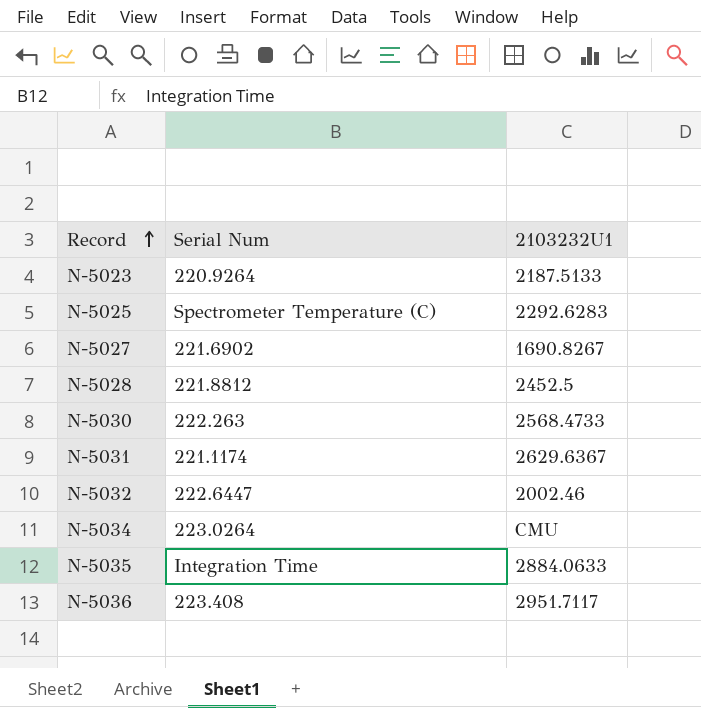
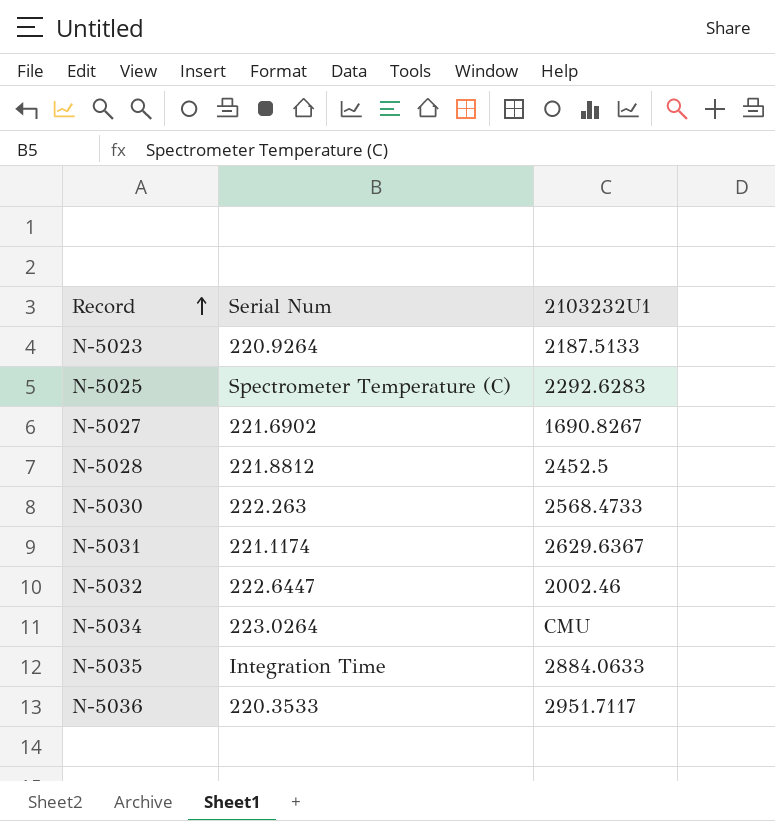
N-5036 | Serial Num: 223.408 -> 220.3533

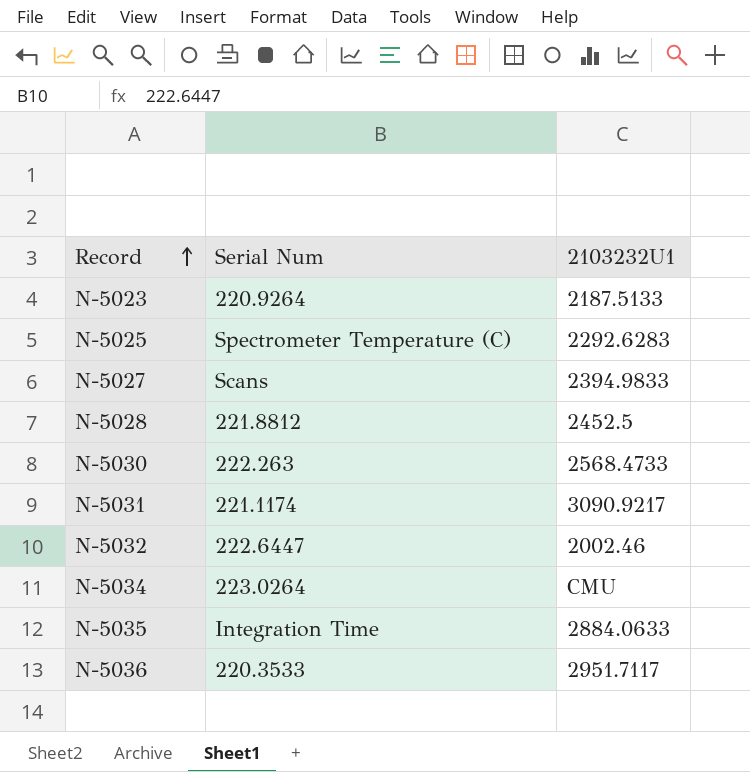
N-5027 | Serial Num: 221.6902 -> Scans
N-5027 | 2103232U1: 1690.8267 -> 2394.9833
N-5031 | 2103232U1: 2629.6367 -> 3090.9217

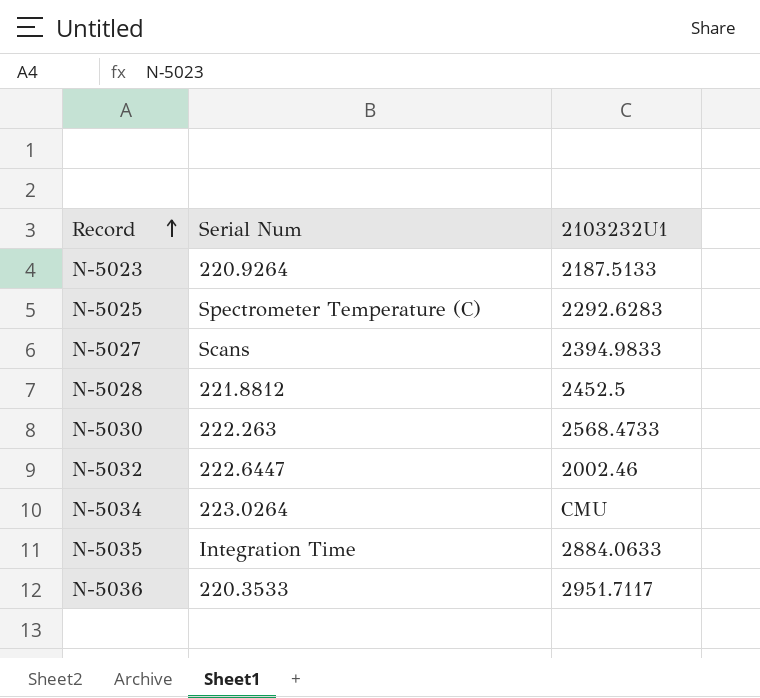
row N-5031: 221.1174 | 3090.9217 -> none

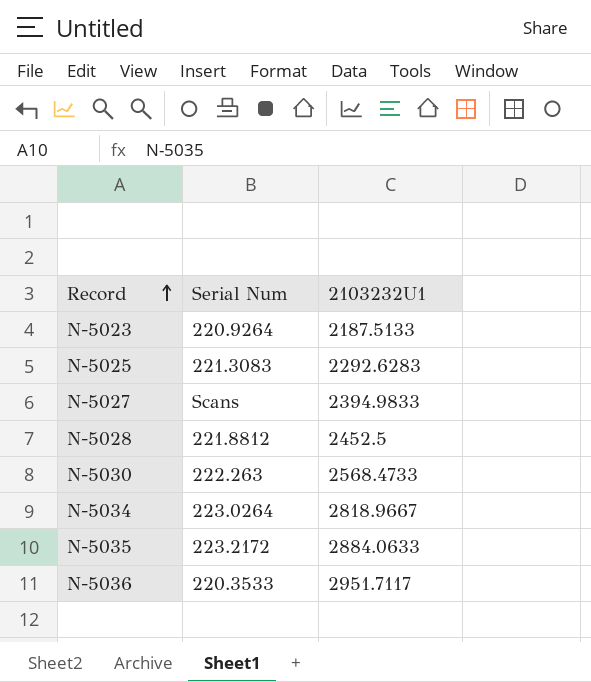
row N-5032: 222.6447 | 2002.46 -> none
N-5025 | Serial Num: Spectrometer Temperature (C) -> 221.3083
N-5034 | 2103232U1: CMU -> 2818.9667
N-5035 | Serial Num: Integration Time -> 223.2172

